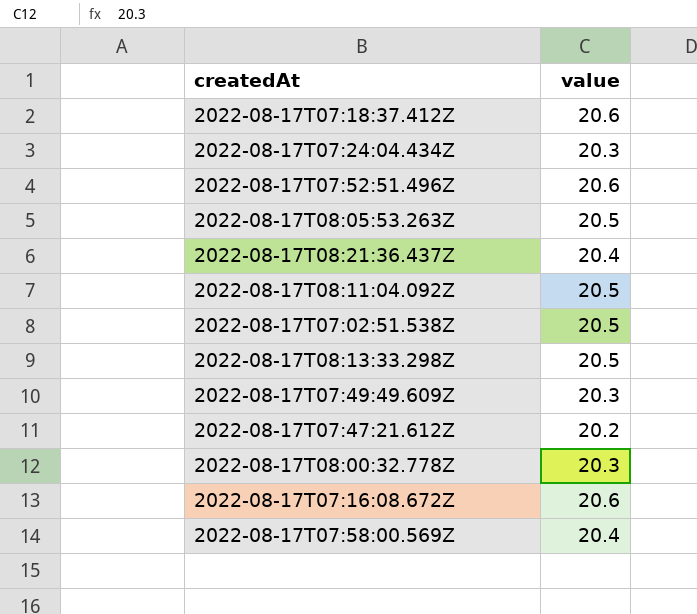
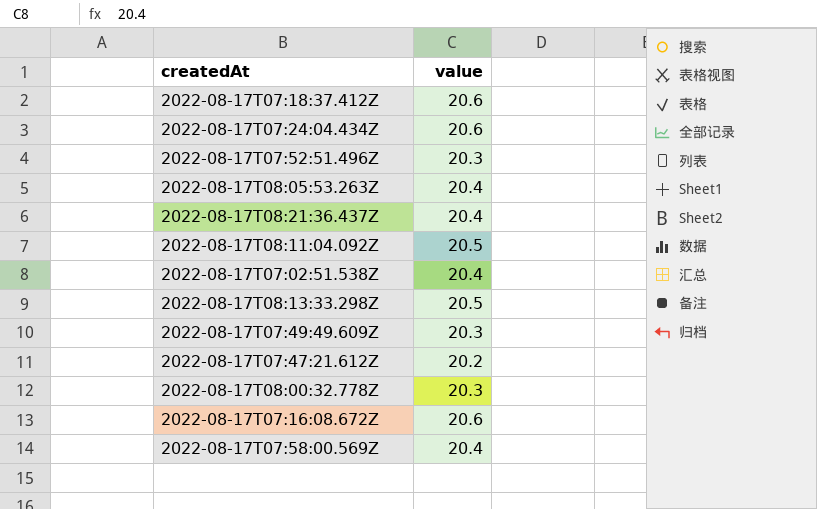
2022-08-17T07:24:04.434Z | value: 20.3 -> 20.6
2022-08-17T07:52:51.496Z | value: 20.6 -> 20.3
2022-08-17T08:05:53.263Z | value: 20.5 -> 20.4
2022-08-17T07:02:51.538Z | value: 20.5 -> 20.4

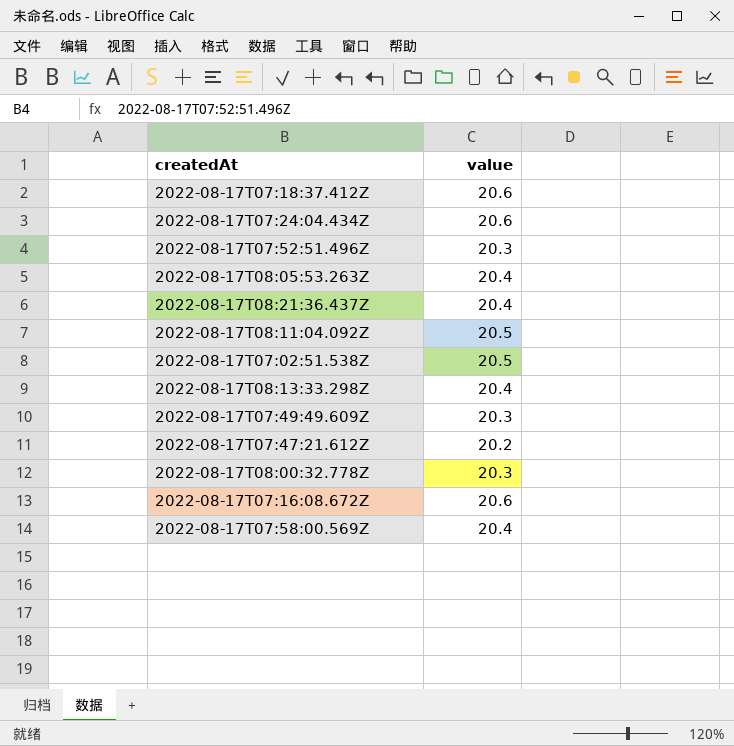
2022-08-17T07:02:51.538Z | value: 20.4 -> 20.5
2022-08-17T08:13:33.298Z | value: 20.5 -> 20.4

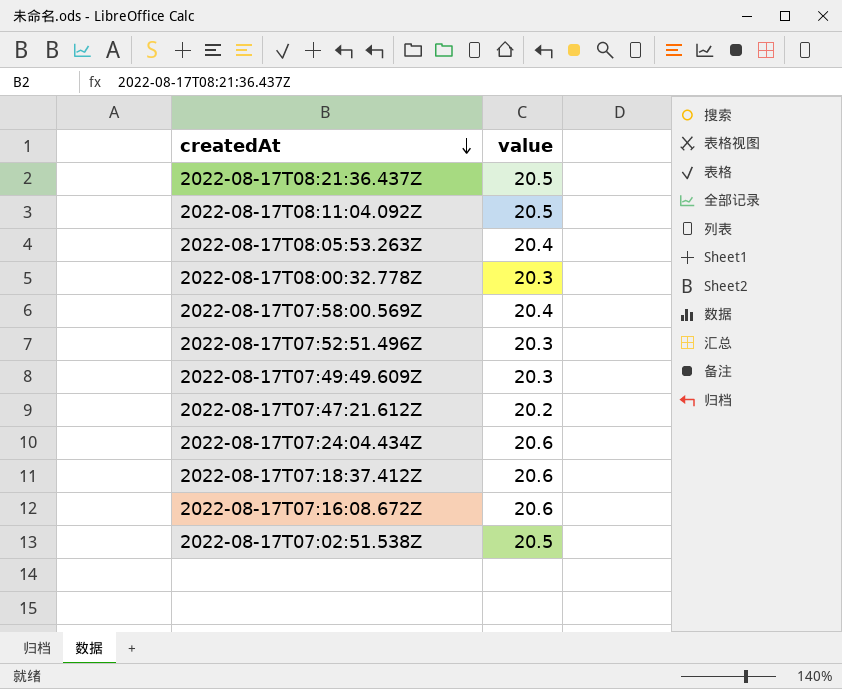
row order: none -> createdAt descending
row 2022-08-17T08:13:33.298Z: 20.4 -> none
2022-08-17T08:21:36.437Z | value: 20.4 -> 20.5

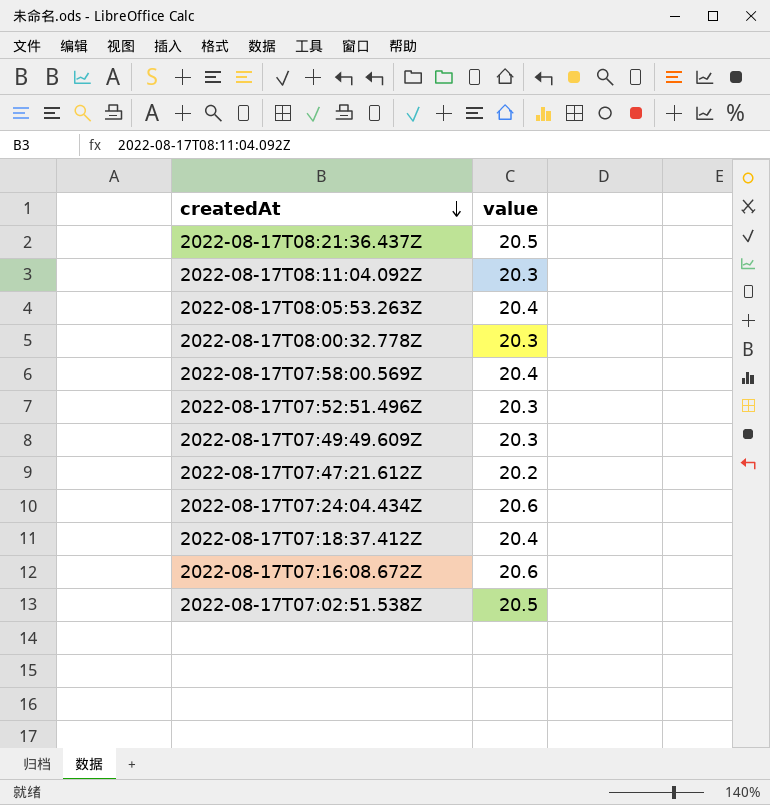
2022-08-17T08:11:04.092Z | value: 20.5 -> 20.3
2022-08-17T07:18:37.412Z | value: 20.6 -> 20.4

